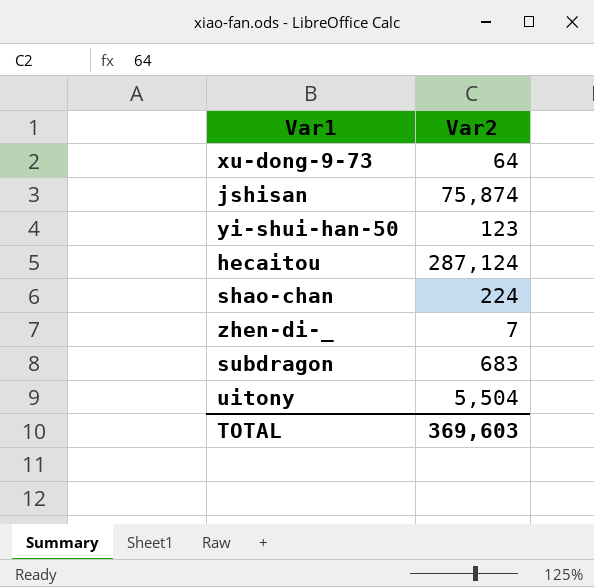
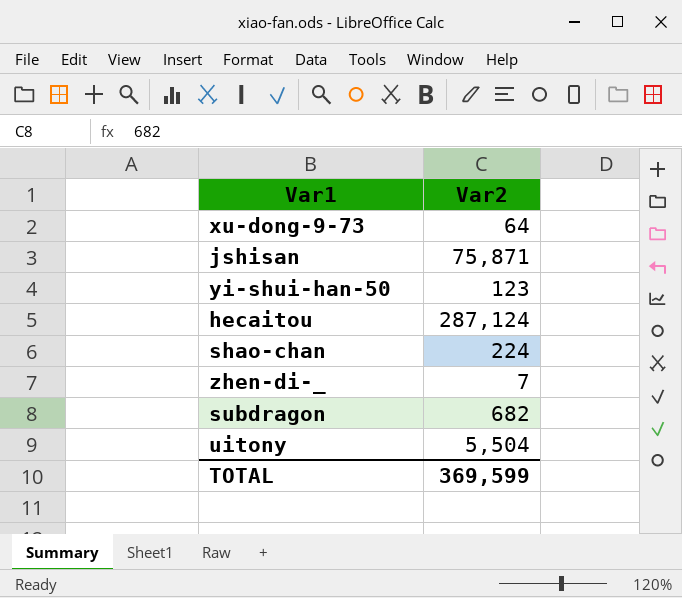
jshisan | Var2: 75,874 -> 75,871
subdragon | Var2: 683 -> 682
TOTAL | Var2: 369,603 -> 369,599

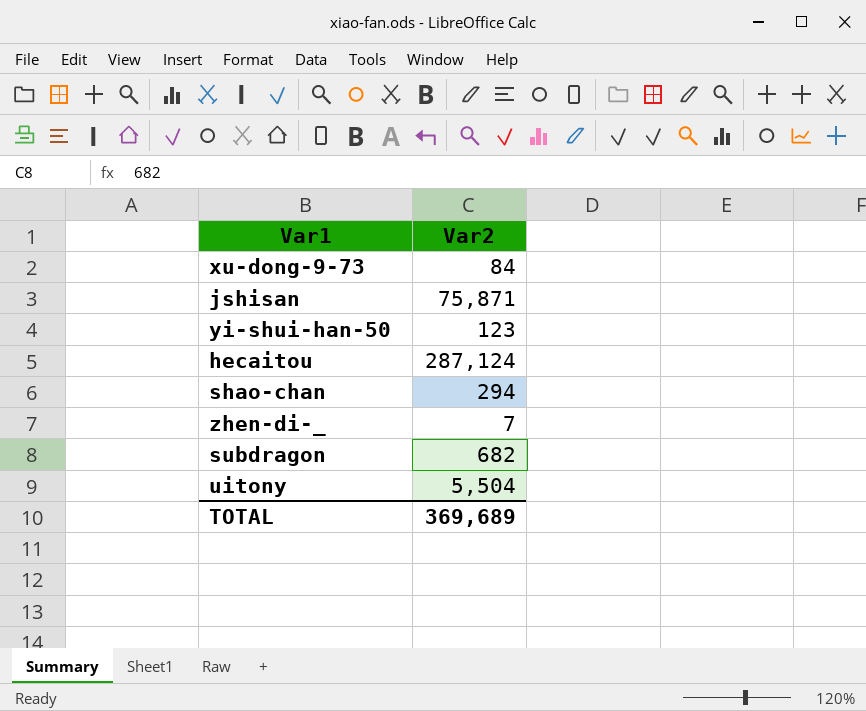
xu-dong-9-73 | Var2: 64 -> 84
shao-chan | Var2: 224 -> 294
TOTAL | Var2: 369,599 -> 369,689

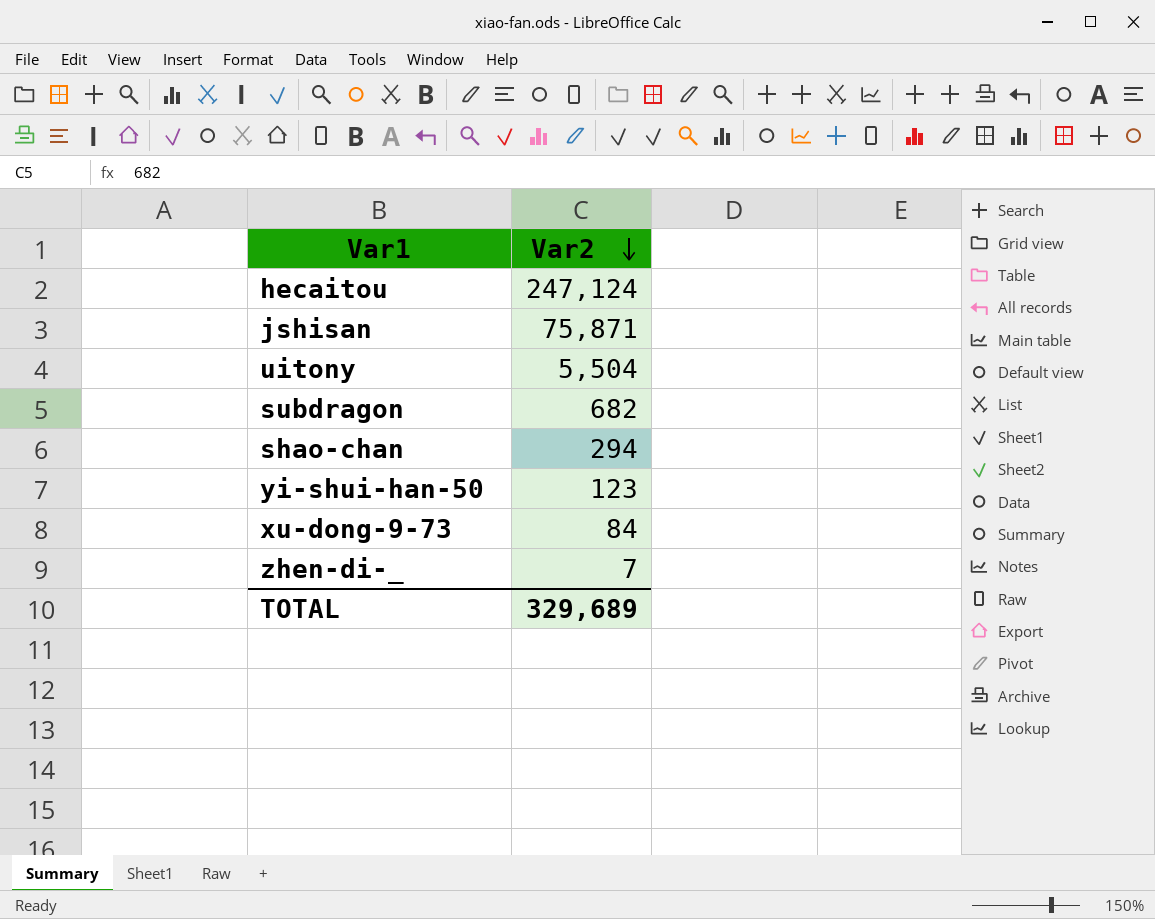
row order: none -> Var2 descending
hecaitou | Var2: 287,124 -> 247,124
TOTAL | Var2: 369,689 -> 329,689

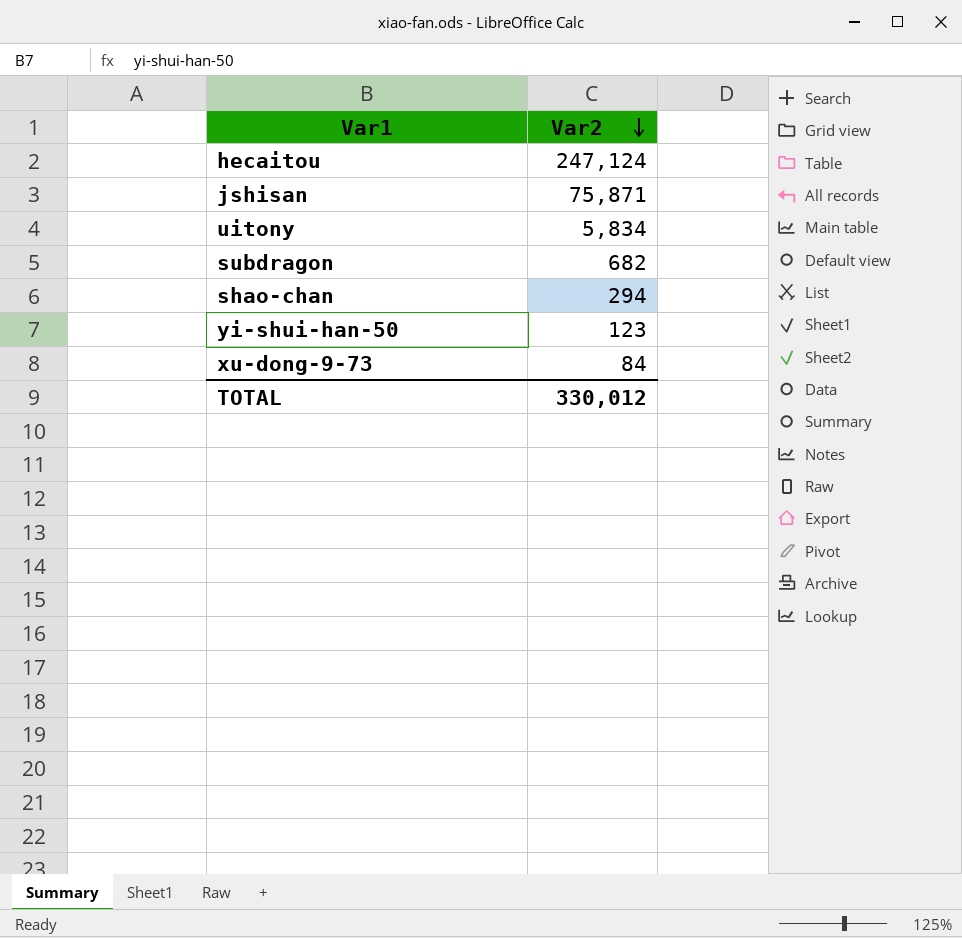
row zhen-di-_: 7 -> none
uitony | Var2: 5,504 -> 5,834
TOTAL | Var2: 329,689 -> 330,012

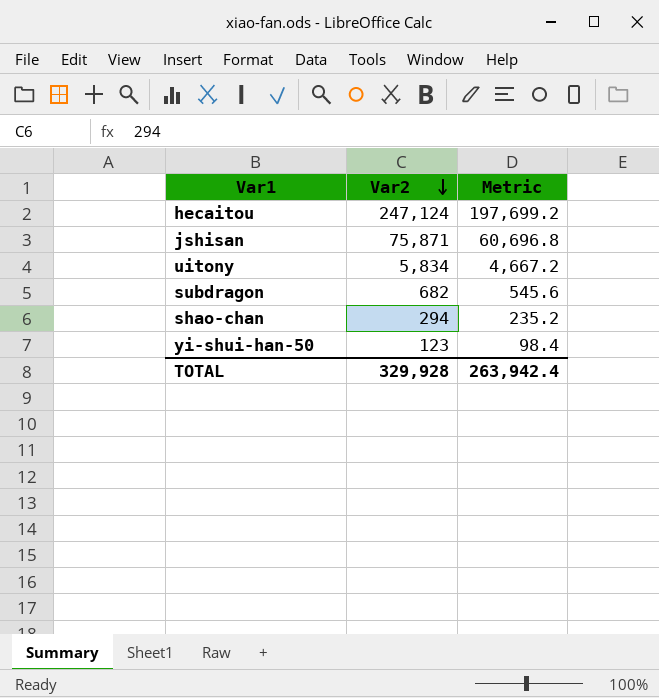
column Metric | formula: none -> [Var2] * 0.8
row xu-dong-9-73: 84 -> none
TOTAL | Var2: 330,012 -> 329,928

